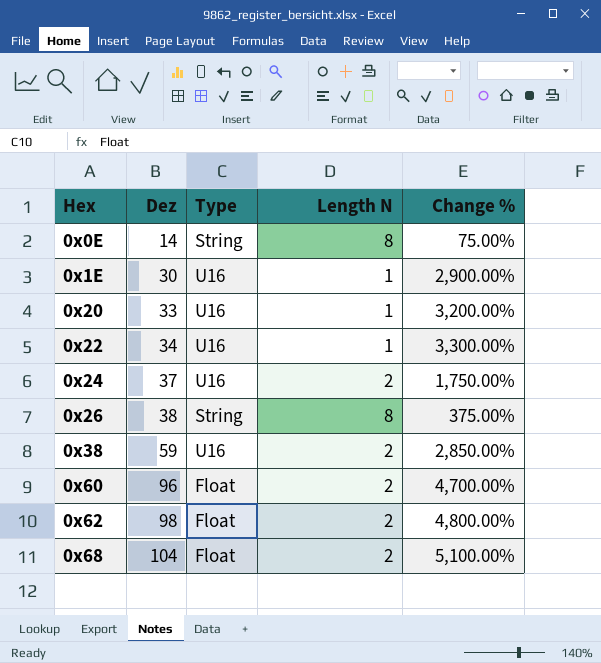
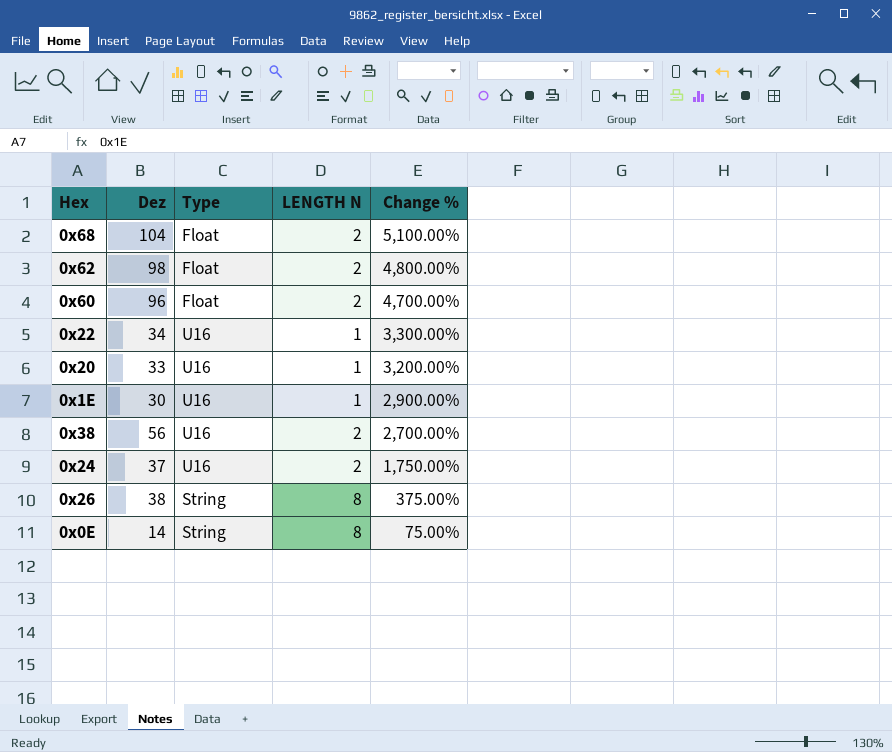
row order: Hex ascending -> Change % descending
column name: Length N -> LENGTH N
0x38 | Dez: 59 -> 56
0x38 | Change %: 2,850.00% -> 2,700.00%

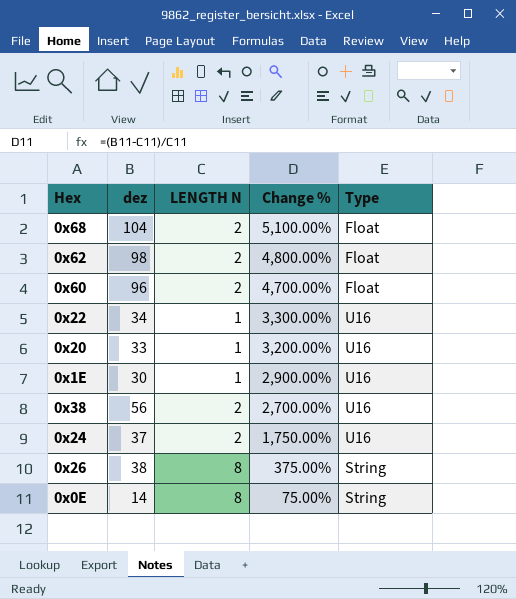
column name: Dez -> dez
column Type | position: 3 -> 5

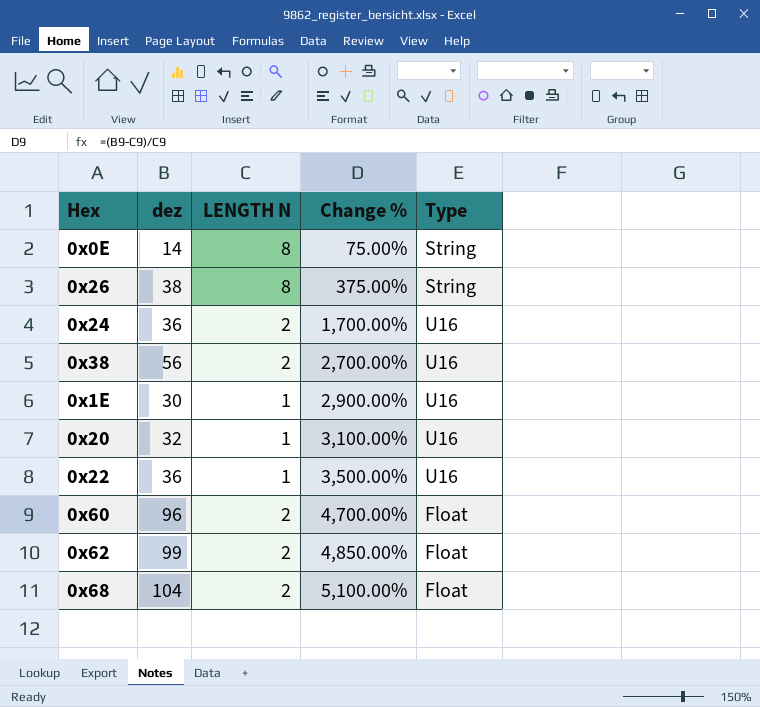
row order: Change % descending -> Change % ascending
0x24 | dez: 37 -> 36
0x24 | Change %: 1,750.00% -> 1,700.00%
0x20 | dez: 33 -> 32
0x20 | Change %: 3,200.00% -> 3,100.00%
0x22 | dez: 34 -> 36
0x22 | Change %: 3,300.00% -> 3,500.00%
0x62 | dez: 98 -> 99
0x62 | Change %: 4,800.00% -> 4,850.00%

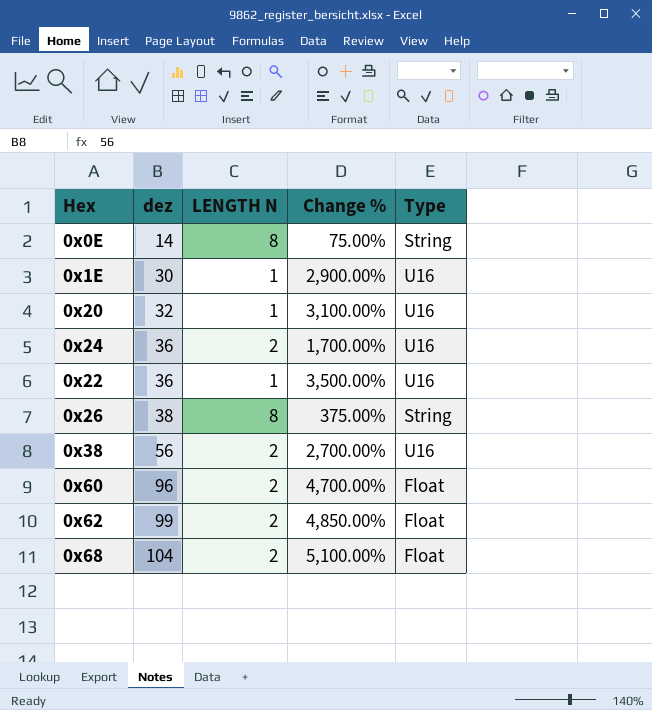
row order: Change % ascending -> dez ascending

